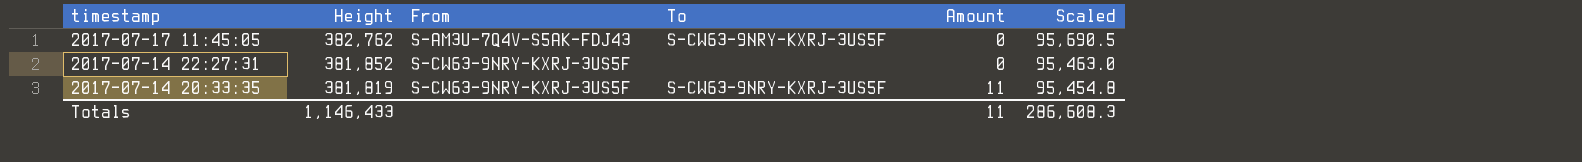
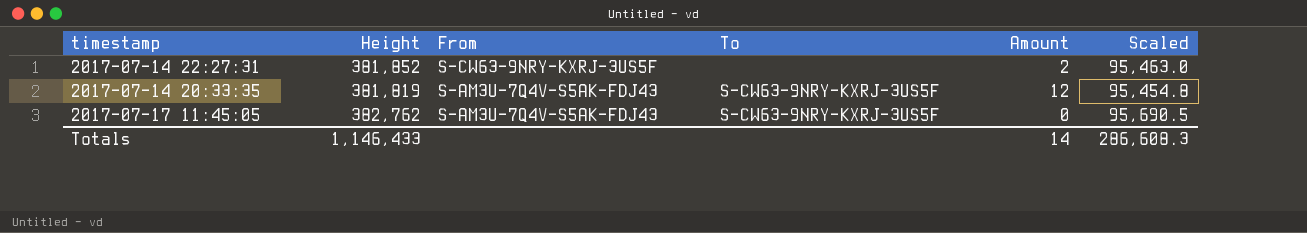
row order: timestamp descending -> From descending
2017-07-14 22:27:31 | Amount: 0 -> 2
2017-07-14 20:33:35 | From: S-CW63-9NRY-KXRJ-3US5F -> S-AM3U-7Q4V-S5AK-FDJ43
2017-07-14 20:33:35 | Amount: 11 -> 12
Totals | Amount: 11 -> 14

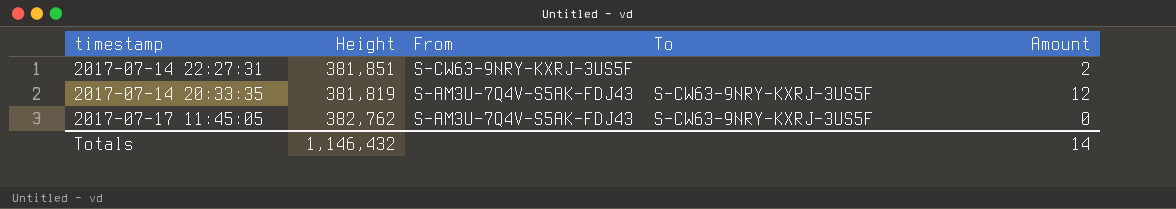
column Scaled | formula: [Height] * 0.25 -> none
2017-07-14 22:27:31 | Height: 381,852 -> 381,851
Totals | Height: 1,146,433 -> 1,146,432

